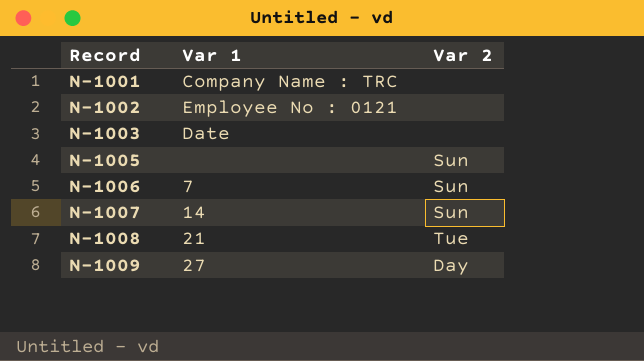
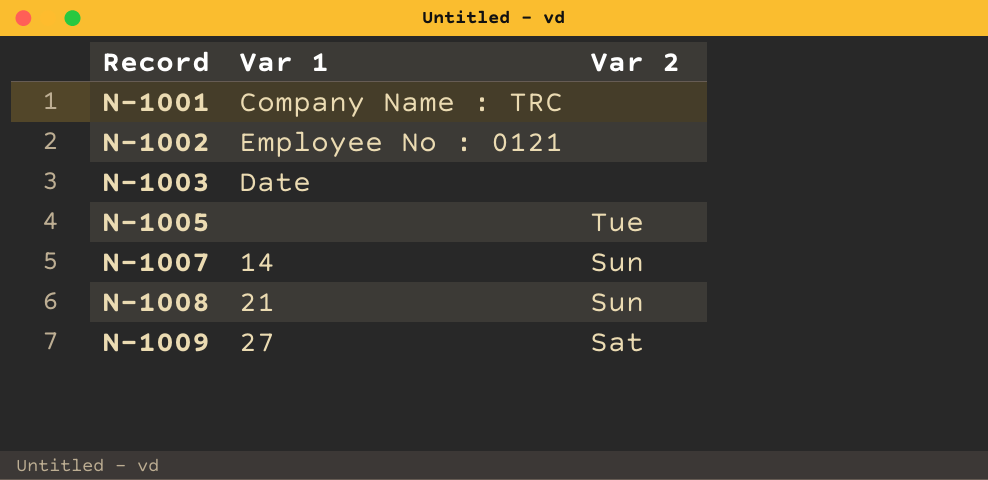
row N-1006: 7 | Sun -> none
N-1005 | Var 2: Sun -> Tue
N-1008 | Var 2: Tue -> Sun
N-1009 | Var 2: Day -> Sat

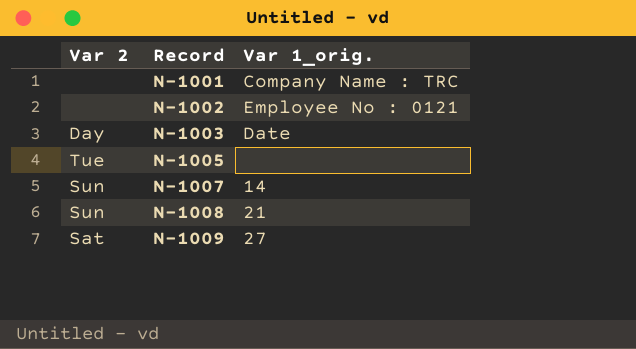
column Var 2 | position: 3 -> 1
column name: Var 1 -> Var 1_orig.
N-1003 | Var 2: none -> Day

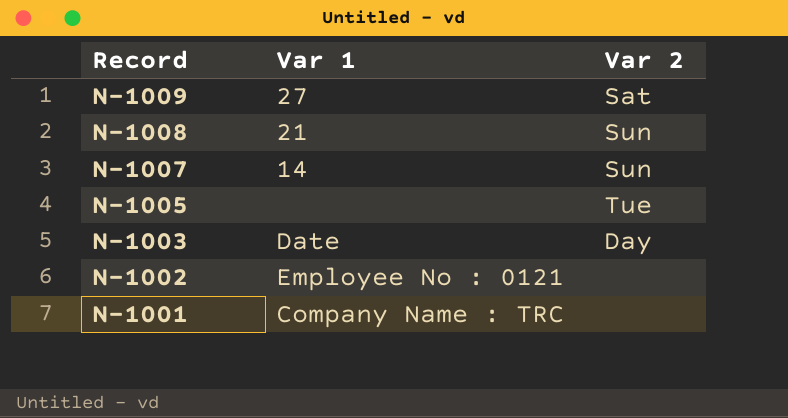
row order: Record ascending -> Record descending
column name: Var 1_orig. -> Var 1
column Var 2 | position: 1 -> 3

